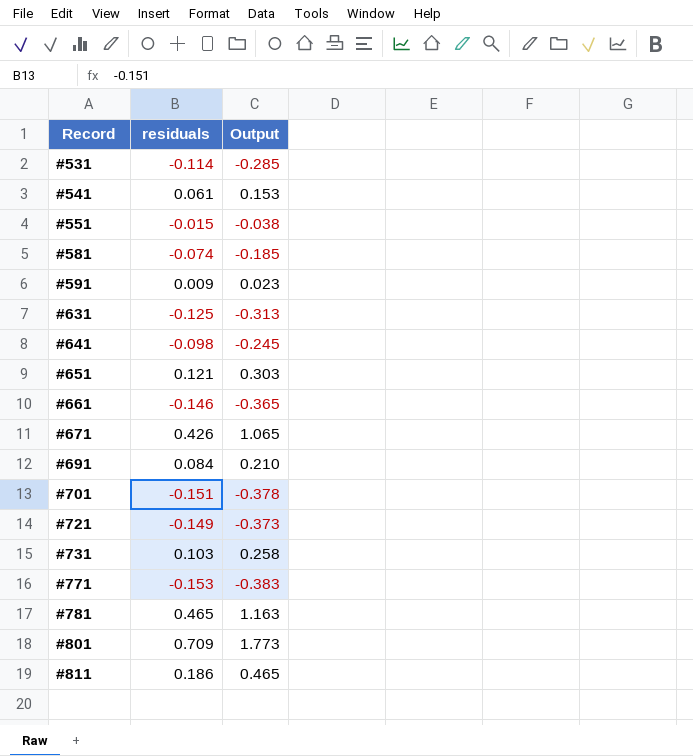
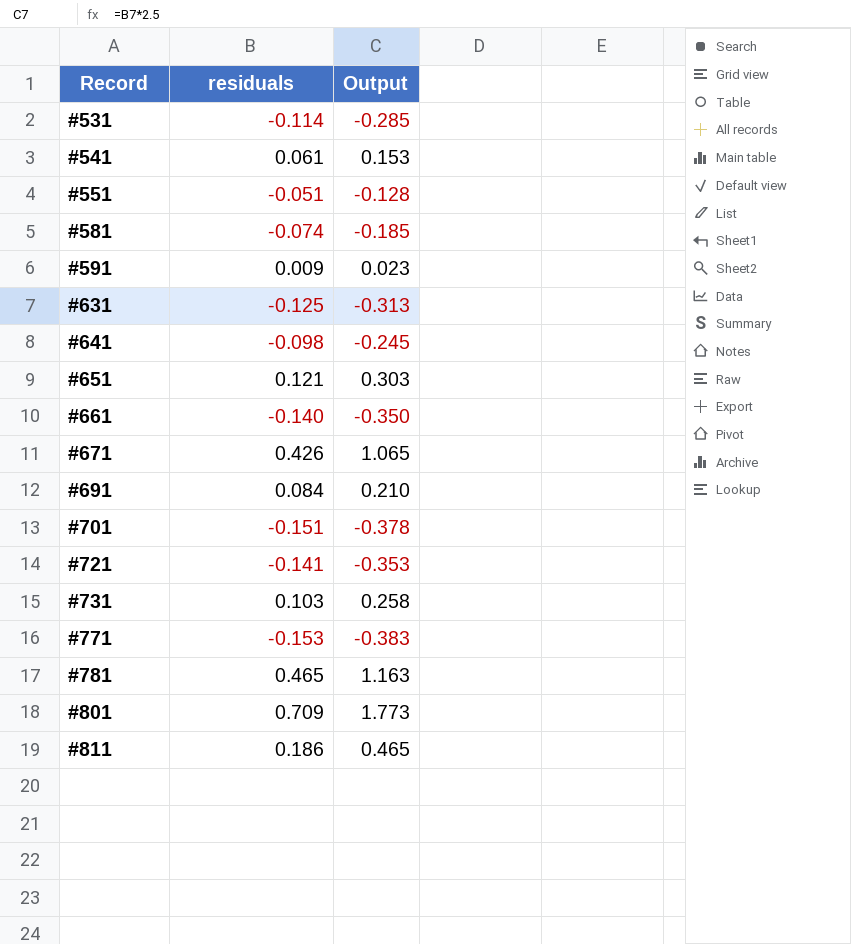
#551 | residuals: -0.015 -> -0.051
#551 | Output: -0.038 -> -0.128
#661 | residuals: -0.146 -> -0.140
#661 | Output: -0.365 -> -0.350
#721 | residuals: -0.149 -> -0.141
#721 | Output: -0.373 -> -0.353

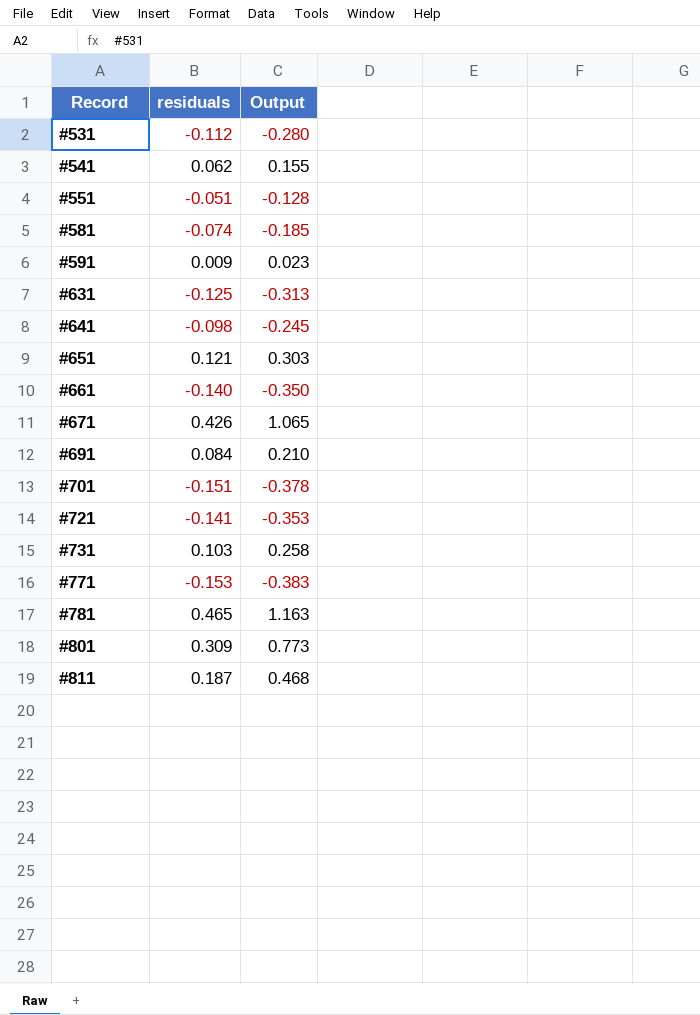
#531 | residuals: -0.114 -> -0.112
#531 | Output: -0.285 -> -0.280
#541 | residuals: 0.061 -> 0.062
#541 | Output: 0.153 -> 0.155
#801 | residuals: 0.709 -> 0.309
#801 | Output: 1.773 -> 0.773
#811 | residuals: 0.186 -> 0.187
#811 | Output: 0.465 -> 0.468

